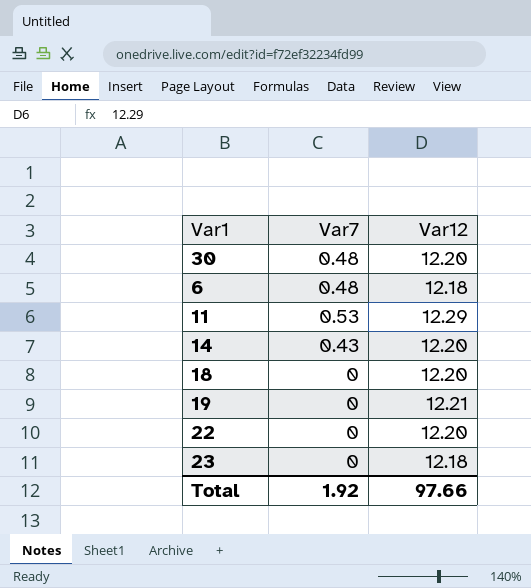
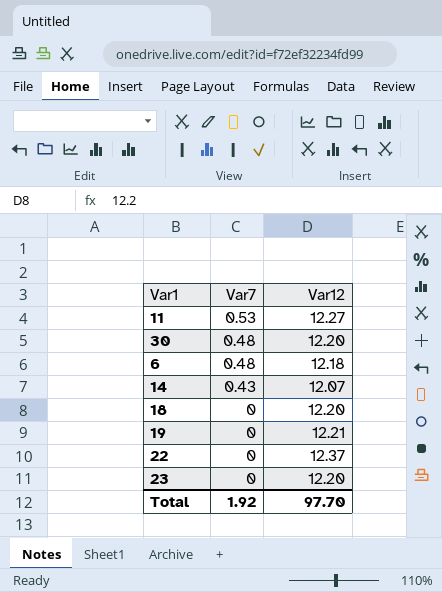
row order: none -> Var7 descending
11 | Var12: 12.29 -> 12.27
14 | Var12: 12.20 -> 12.07
22 | Var12: 12.20 -> 12.37
23 | Var12: 12.18 -> 12.20
Total | Var12: 97.66 -> 97.70

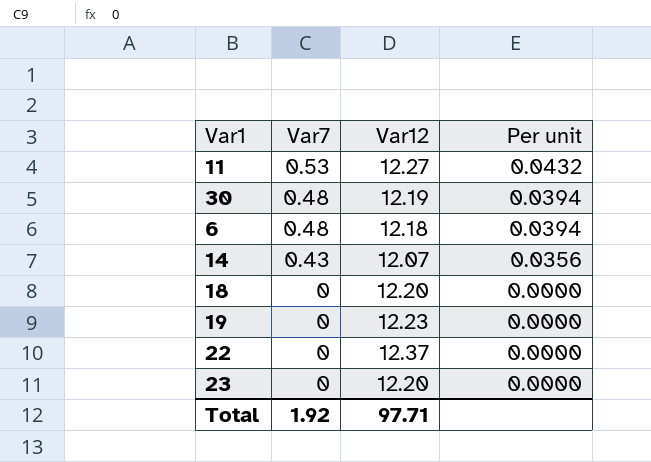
column Per unit | formula: none -> [Var7] / [Var12]
30 | Var12: 12.20 -> 12.19
19 | Var12: 12.21 -> 12.23
Total | Var12: 97.70 -> 97.71

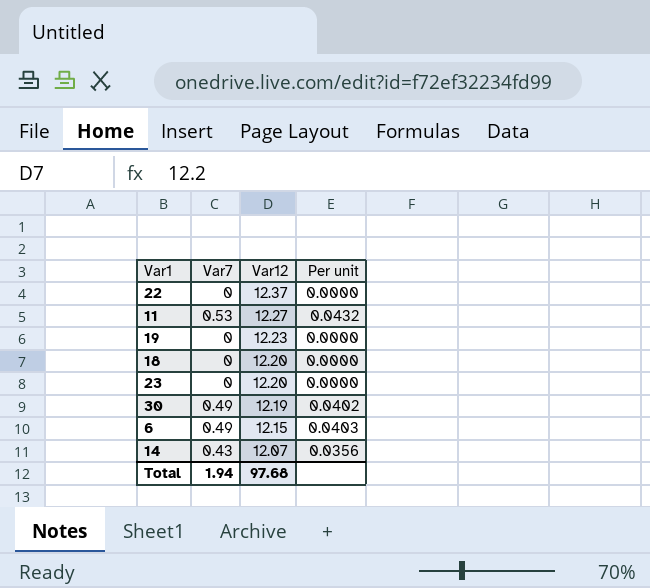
row order: Var7 descending -> Var12 descending
30 | Var7: 0.48 -> 0.49
30 | Per unit: 0.0394 -> 0.0402
6 | Var7: 0.48 -> 0.49
6 | Var12: 12.18 -> 12.15
6 | Per unit: 0.0394 -> 0.0403
Total | Var7: 1.92 -> 1.94
Total | Var12: 97.71 -> 97.68

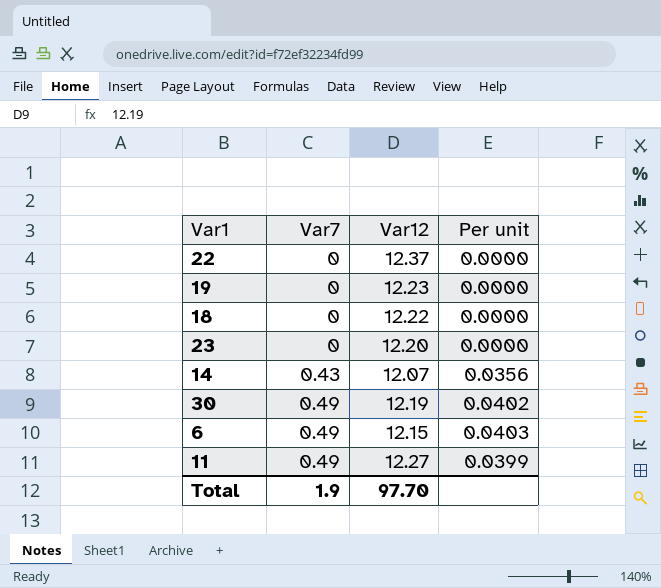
row order: Var12 descending -> Var7 ascending
18 | Var12: 12.20 -> 12.22
11 | Var7: 0.53 -> 0.49
11 | Per unit: 0.0432 -> 0.0399
Total | Var7: 1.94 -> 1.9
Total | Var12: 97.68 -> 97.70

